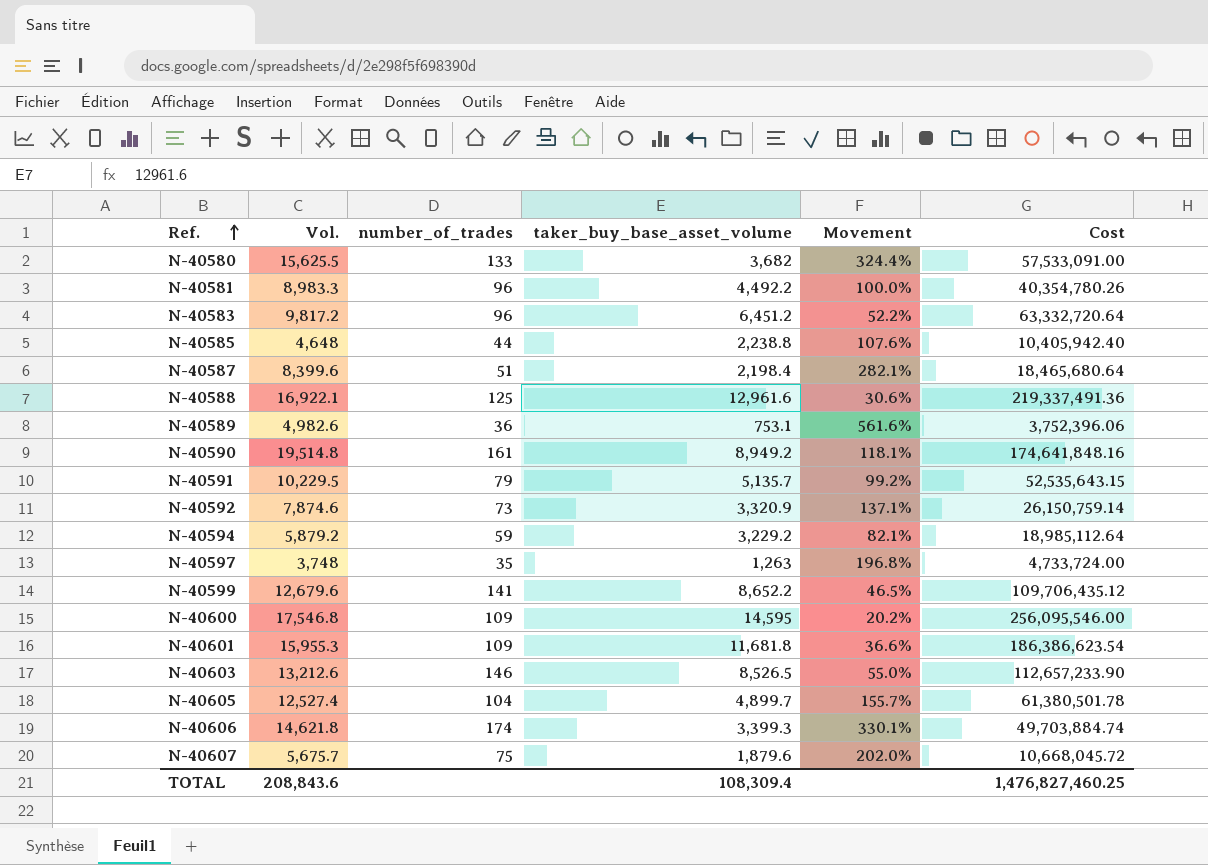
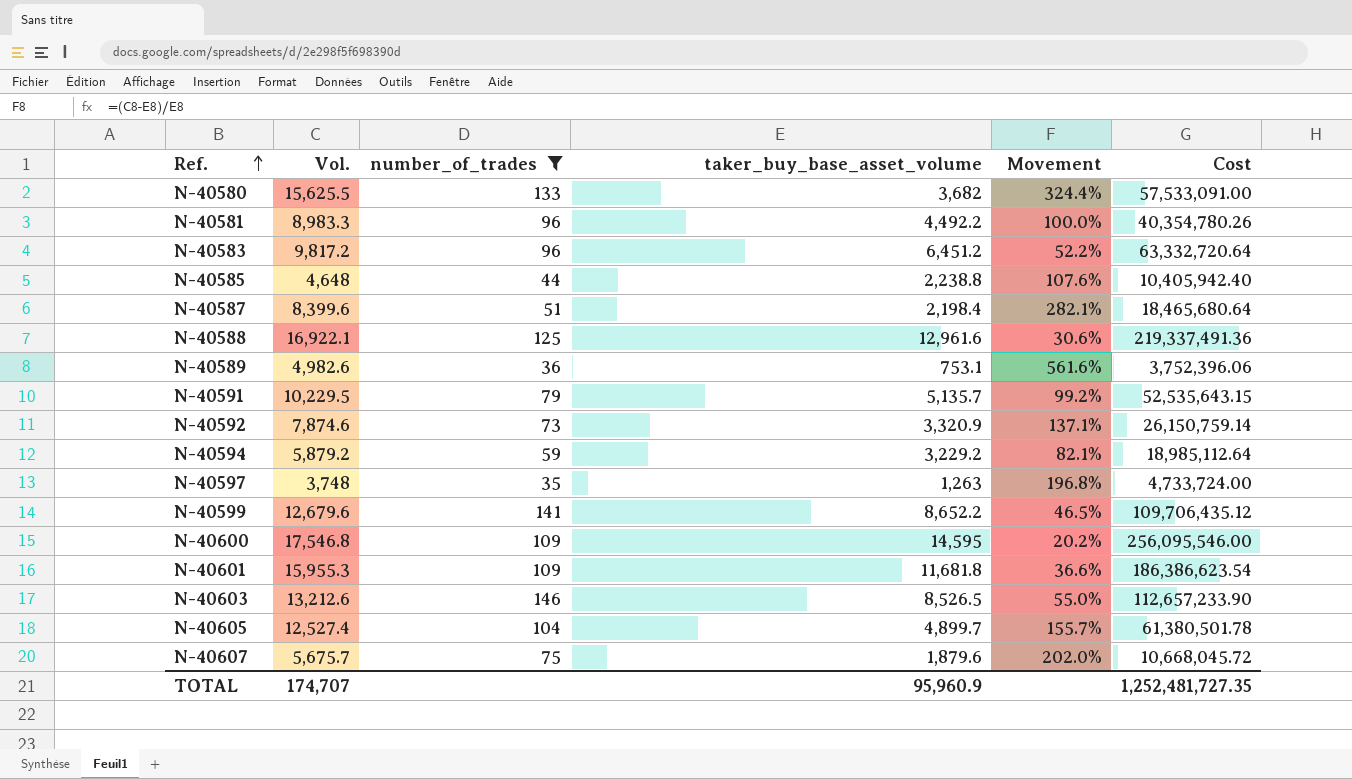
filter: none -> number_of_trades <= 146
TOTAL | Vol.: 208,843.6 -> 174,707
TOTAL | taker_buy_base_asset_volume: 108,309.4 -> 95,960.9
TOTAL | Cost: 1,476,827,460.25 -> 1,252,481,727.35

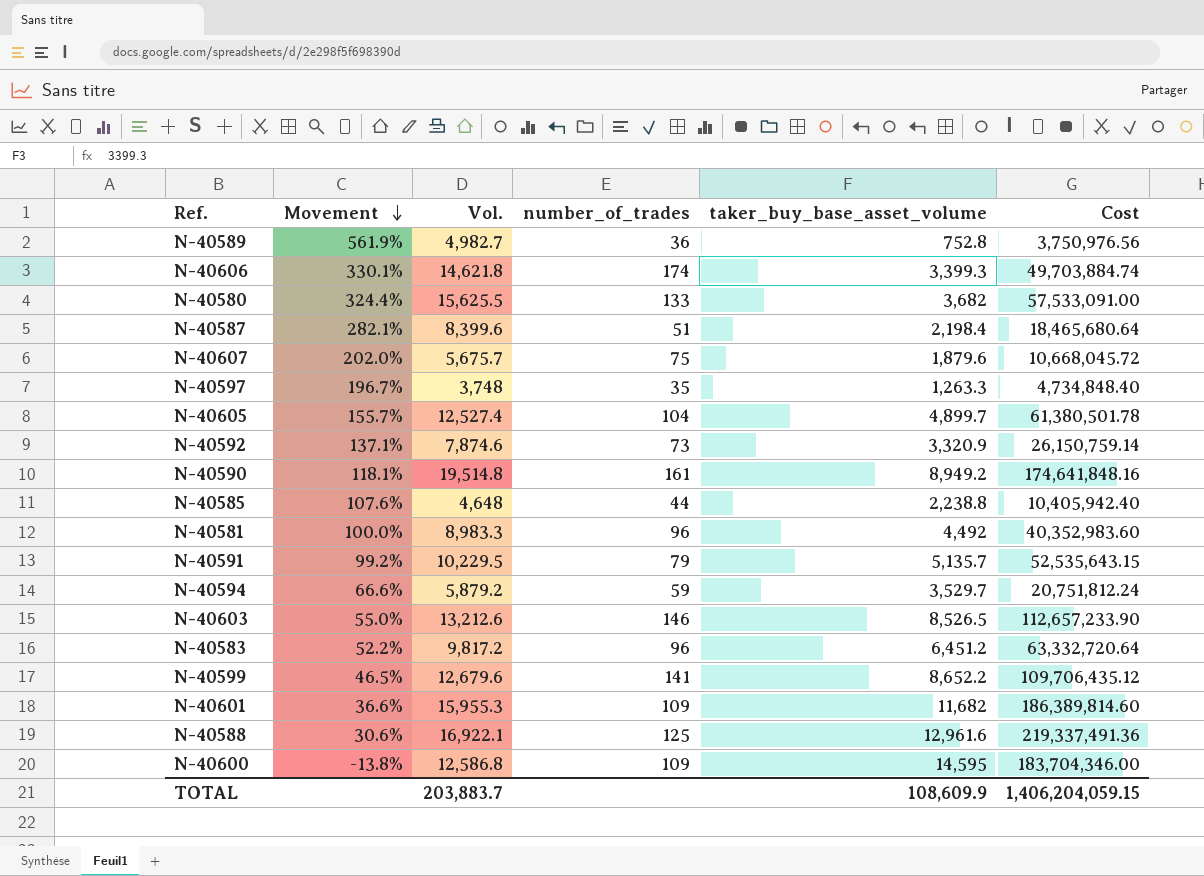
filter: number_of_trades <= 146 -> none
row order: Ref. ascending -> Movement descending
column Movement | position: 5 -> 2
N-40589 | Movement: 561.6% -> 561.9%
N-40589 | Vol.: 4,982.6 -> 4,982.7
N-40589 | taker_buy_base_asset_volume: 753.1 -> 752.8
N-40589 | Cost: 3,752,396.06 -> 3,750,976.56
N-40597 | Movement: 196.8% -> 196.7%
N-40597 | taker_buy_base_asset_volume: 1,263 -> 1,263.3
N-40597 | Cost: 4,733,724.00 -> 4,734,848.40
N-40581 | taker_buy_base_asset_volume: 4,492.2 -> 4,492
N-40581 | Cost: 40,354,780.26 -> 40,352,983.60
N-40594 | Movement: 82.1% -> 66.6%
N-40594 | taker_buy_base_asset_volume: 3,229.2 -> 3,529.7
N-40594 | Cost: 18,985,112.64 -> 20,751,812.24
N-40601 | taker_buy_base_asset_volume: 11,681.8 -> 11,682
N-40601 | Cost: 186,386,623.54 -> 186,389,814.60
N-40600 | Movement: 20.2% -> -13.8%
N-40600 | Vol.: 17,546.8 -> 12,586.8
N-40600 | Cost: 256,095,546.00 -> 183,704,346.00
TOTAL | Vol.: 174,707 -> 203,883.7
TOTAL | taker_buy_base_asset_volume: 95,960.9 -> 108,609.9
TOTAL | Cost: 1,252,481,727.35 -> 1,406,204,059.15

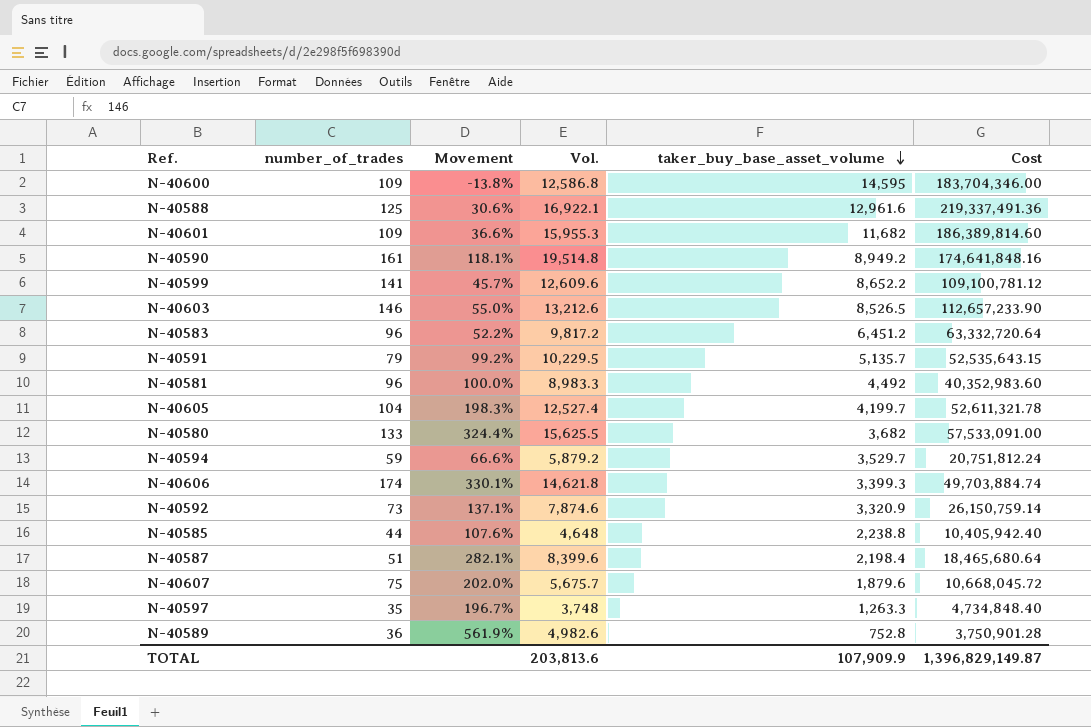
row order: Movement descending -> taker_buy_base_asset_volume descending
column number_of_trades | position: 4 -> 2
N-40599 | Movement: 46.5% -> 45.7%
N-40599 | Vol.: 12,679.6 -> 12,609.6
N-40599 | Cost: 109,706,435.12 -> 109,100,781.12
N-40605 | Movement: 155.7% -> 198.3%
N-40605 | taker_buy_base_asset_volume: 4,899.7 -> 4,199.7
N-40605 | Cost: 61,380,501.78 -> 52,611,321.78
N-40589 | Vol.: 4,982.7 -> 4,982.6
N-40589 | Cost: 3,750,976.56 -> 3,750,901.28
TOTAL | Vol.: 203,883.7 -> 203,813.6
TOTAL | taker_buy_base_asset_volume: 108,609.9 -> 107,909.9
TOTAL | Cost: 1,406,204,059.15 -> 1,396,829,149.87

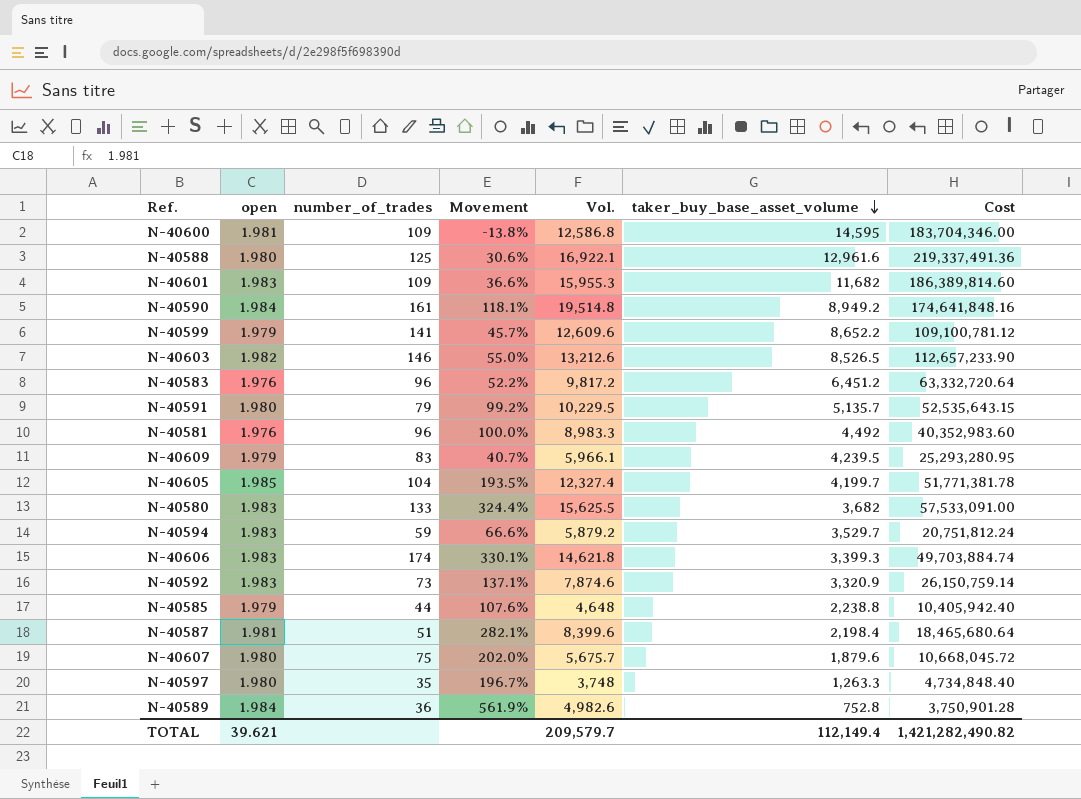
column open | position: none -> 2
row N-40609: none -> 1.979 | 83 | 40.7% | 5,966.1 | 4,239.5 | 25,293,280.95
N-40605 | Movement: 198.3% -> 193.5%
N-40605 | Vol.: 12,527.4 -> 12,327.4
N-40605 | Cost: 52,611,321.78 -> 51,771,381.78
TOTAL | Vol.: 203,813.6 -> 209,579.7
TOTAL | taker_buy_base_asset_volume: 107,909.9 -> 112,149.4
TOTAL | Cost: 1,396,829,149.87 -> 1,421,282,490.82

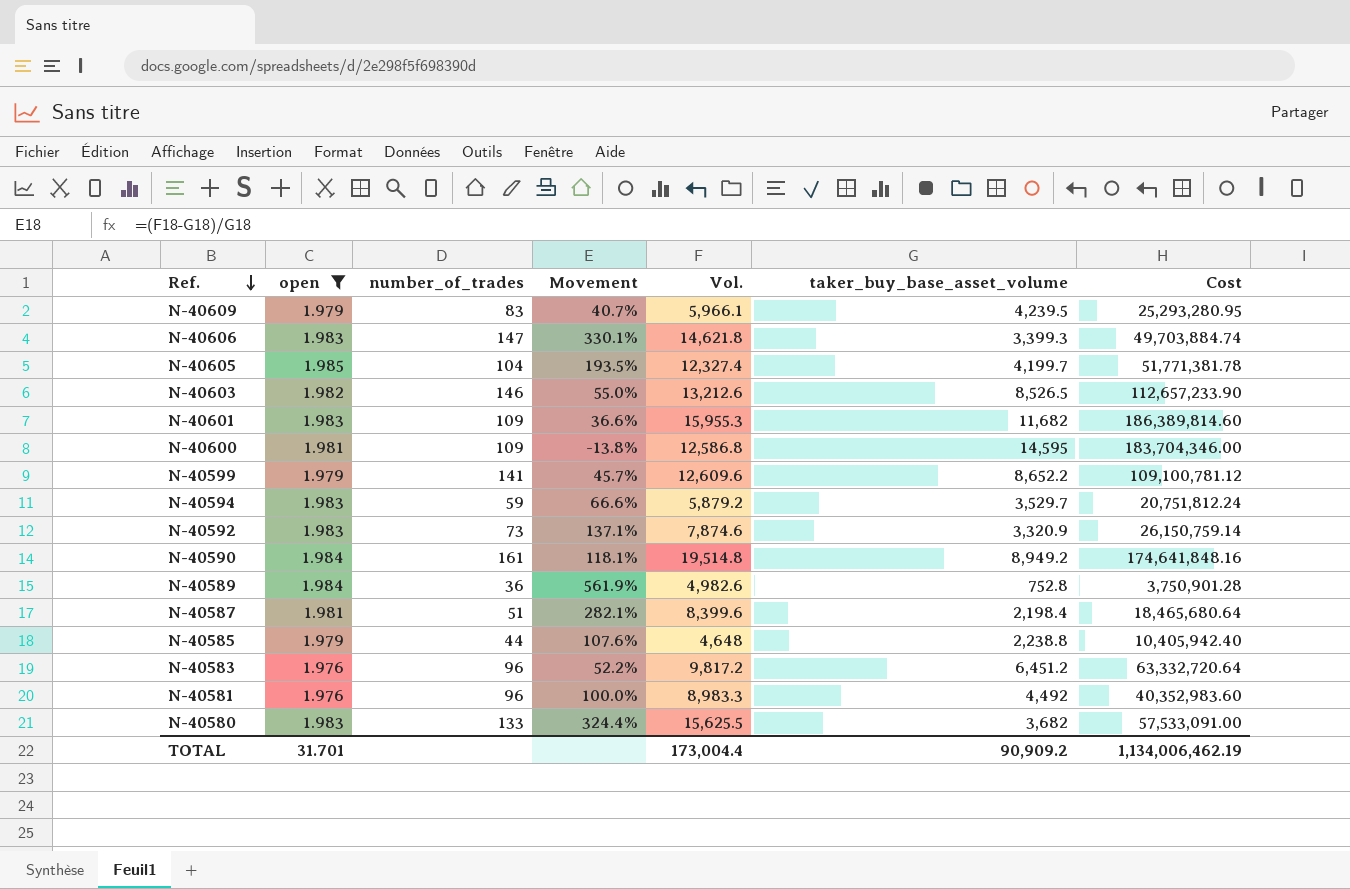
filter: none -> open != 1.980
row order: taker_buy_base_asset_volume descending -> Ref. descending
N-40606 | number_of_trades: 174 -> 147
TOTAL | open: 39.621 -> 31.701
TOTAL | Vol.: 209,579.7 -> 173,004.4
TOTAL | taker_buy_base_asset_volume: 112,149.4 -> 90,909.2
TOTAL | Cost: 1,421,282,490.82 -> 1,134,006,462.19

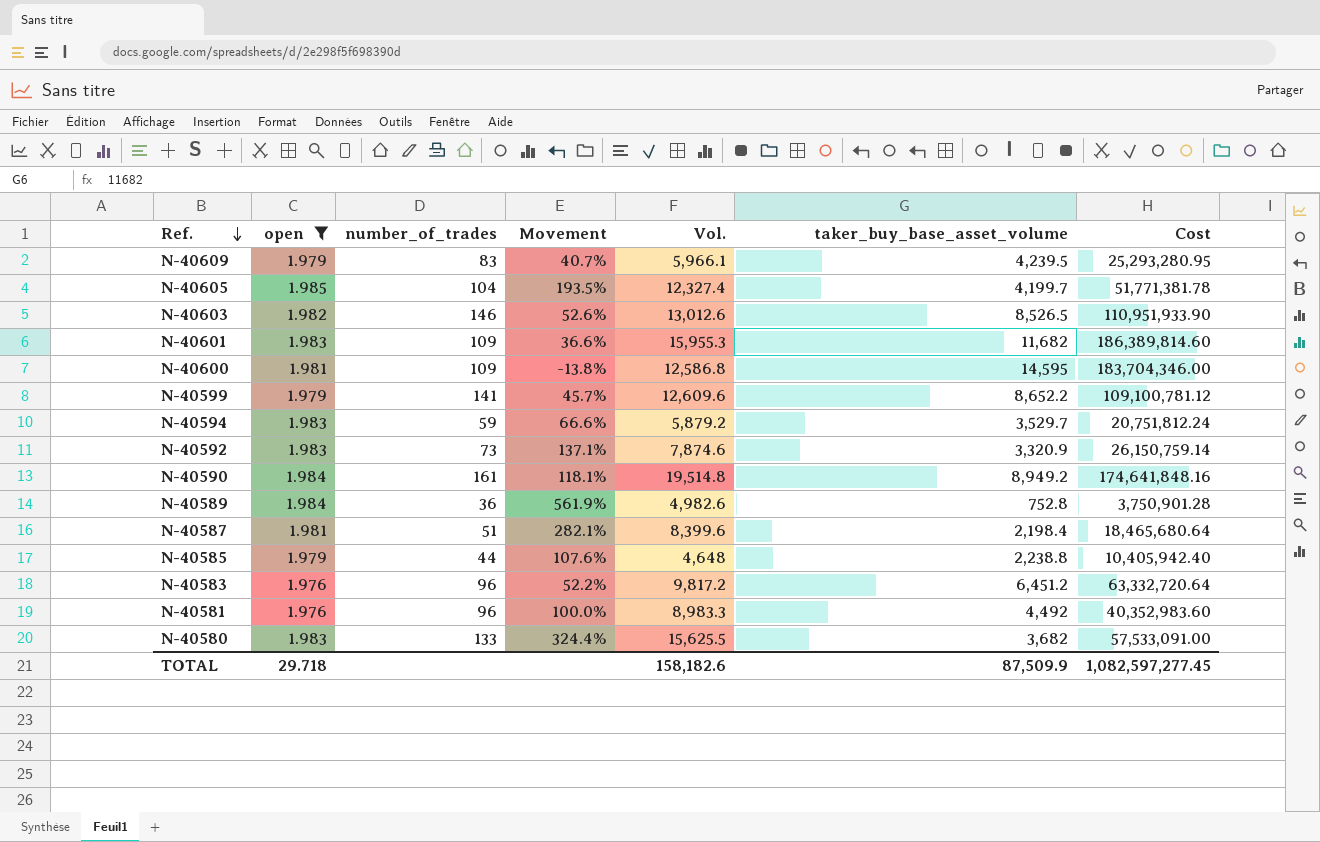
row N-40606: 1.983 | 147 | 330.1% | 14,621.8 | 3,399.3 | 49,703,884.74 -> none
N-40603 | Movement: 55.0% -> 52.6%
N-40603 | Vol.: 13,212.6 -> 13,012.6
N-40603 | Cost: 112,657,233.90 -> 110,951,933.90
TOTAL | open: 31.701 -> 29.718
TOTAL | Vol.: 173,004.4 -> 158,182.6
TOTAL | taker_buy_base_asset_volume: 90,909.2 -> 87,509.9
TOTAL | Cost: 1,134,006,462.19 -> 1,082,597,277.45

